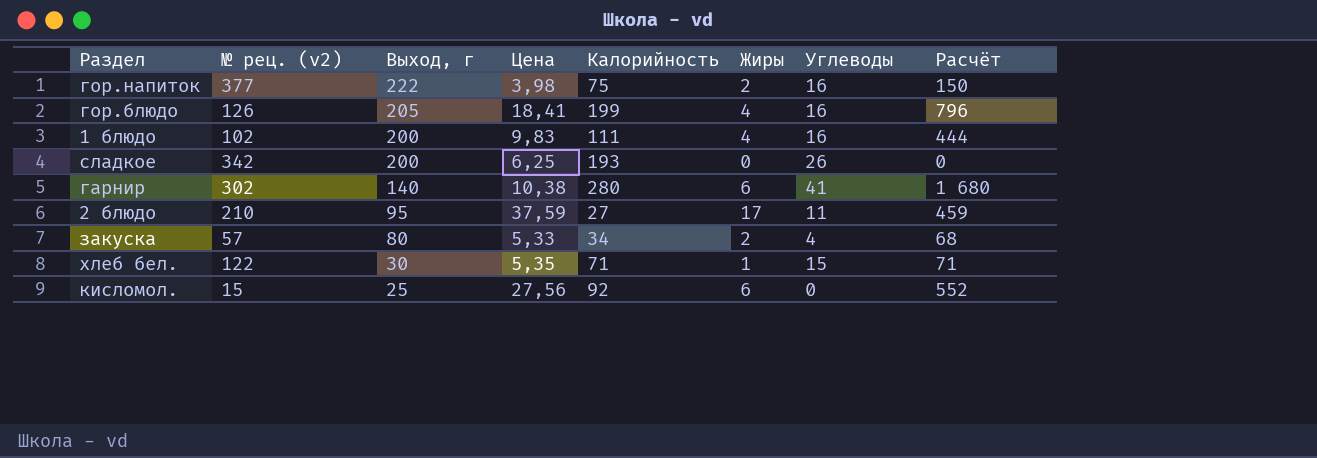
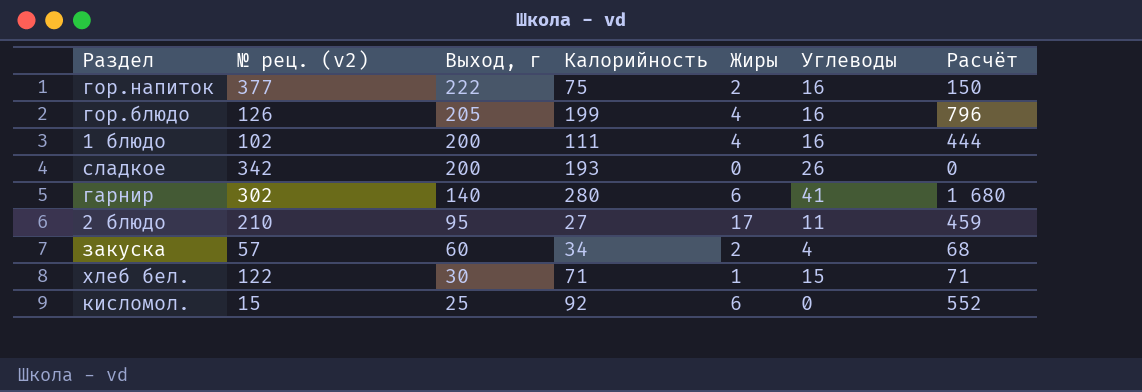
column Цена | position: 4 -> none
закуска | Выход, г: 80 -> 60

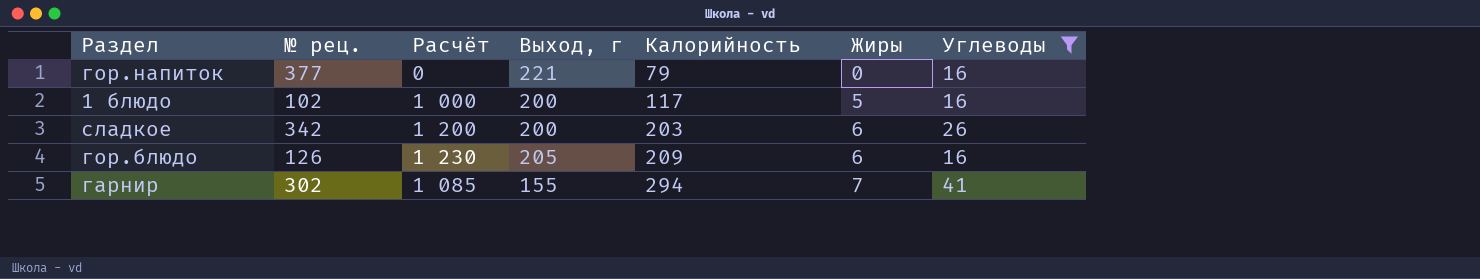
filter: none -> Углеводы >= 16
row order: Выход, г descending -> Калорийность ascending
column name: № рец. (v2) -> № рец.
column Расчёт | formula: [Калорийность] * [Жиры] -> [Выход, г] * [Жиры]
column Расчёт | position: 7 -> 3
гор.напиток | Выход, г: 222 -> 221
гор.напиток | Калорийность: 75 -> 79
гор.напиток | Жиры: 2 -> 0
1 блюдо | Калорийность: 111 -> 117
1 блюдо | Жиры: 4 -> 5
сладкое | Калорийность: 193 -> 203
сладкое | Жиры: 0 -> 6
гор.блюдо | Калорийность: 199 -> 209
гор.блюдо | Жиры: 4 -> 6
гарнир | Выход, г: 140 -> 155
гарнир | Калорийность: 280 -> 294
гарнир | Жиры: 6 -> 7

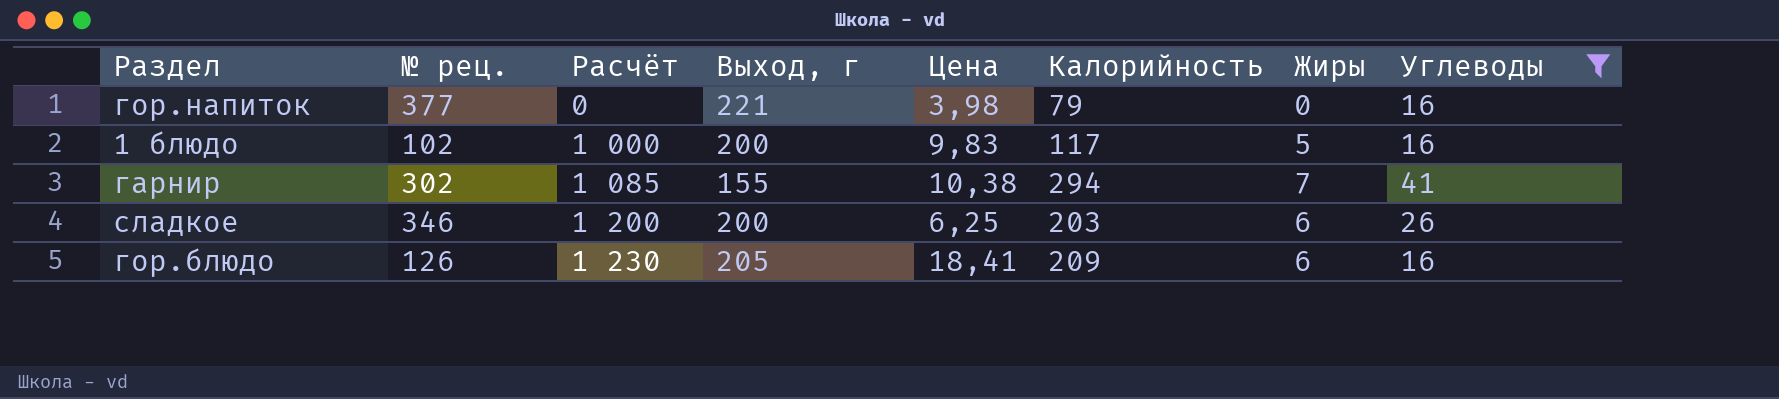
row order: Калорийность ascending -> Расчёт ascending
column Цена | position: none -> 5
сладкое | № рец.: 342 -> 346

